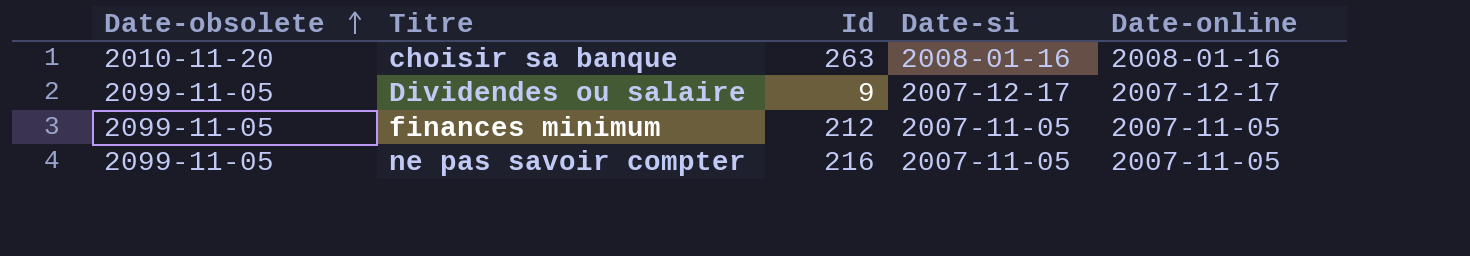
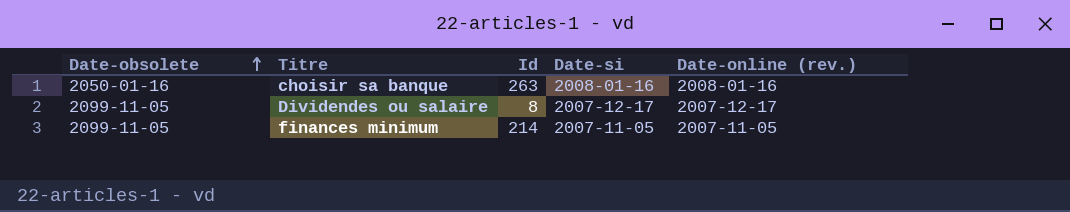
column name: Date-online -> Date-online (rev.)
row ne pas savoir compter: 2099-11-05 | 216 | 2007-11-05 | 2007-11-05 -> none
choisir sa banque | Date-obsolete: 2010-11-20 -> 2050-01-16
Dividendes ou salaire | Id: 9 -> 8
finances minimum | Id: 212 -> 214

